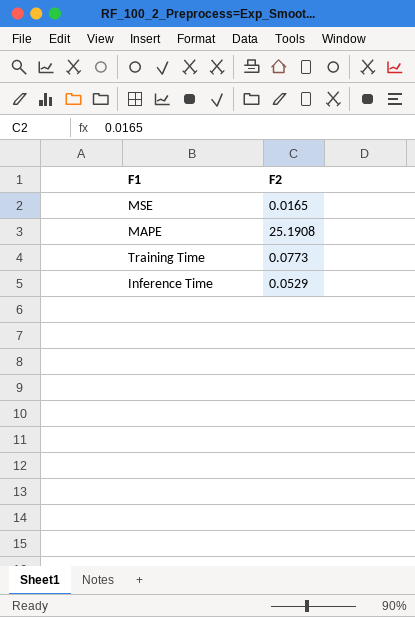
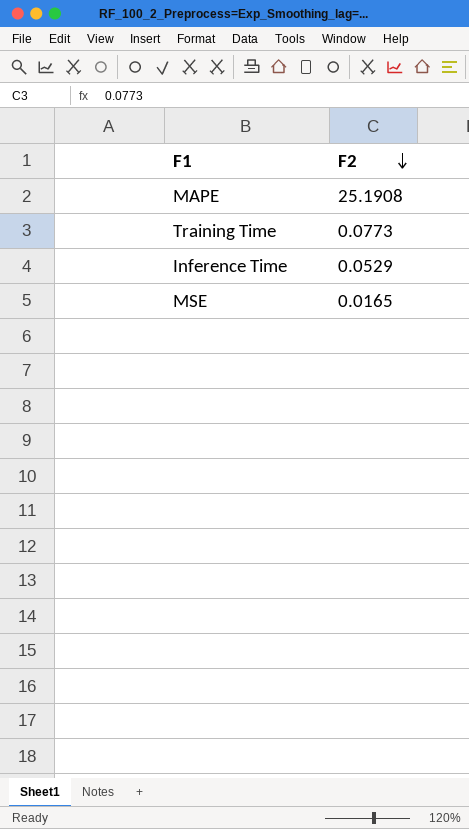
row order: none -> F2 descending

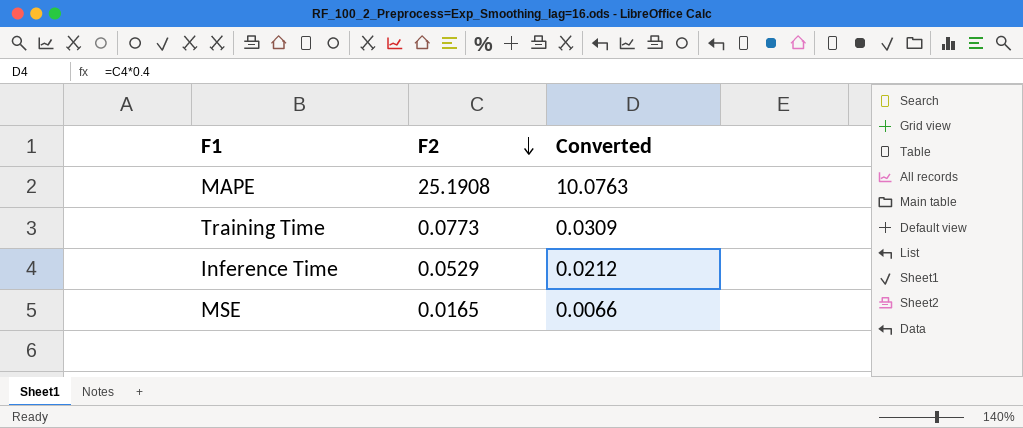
column Converted | formula: none -> [F2] * 0.4

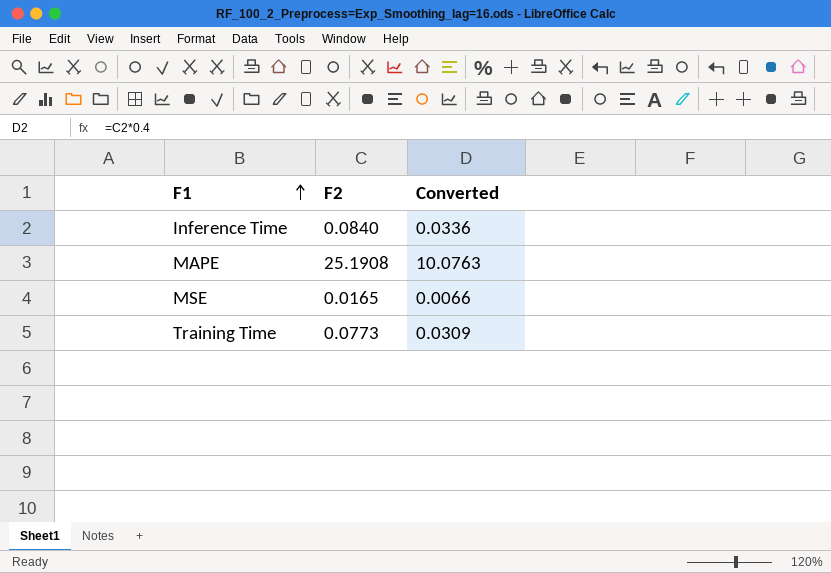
row order: F2 descending -> F1 ascending
Inference Time | F2: 0.0529 -> 0.0840
Inference Time | Converted: 0.0212 -> 0.0336

